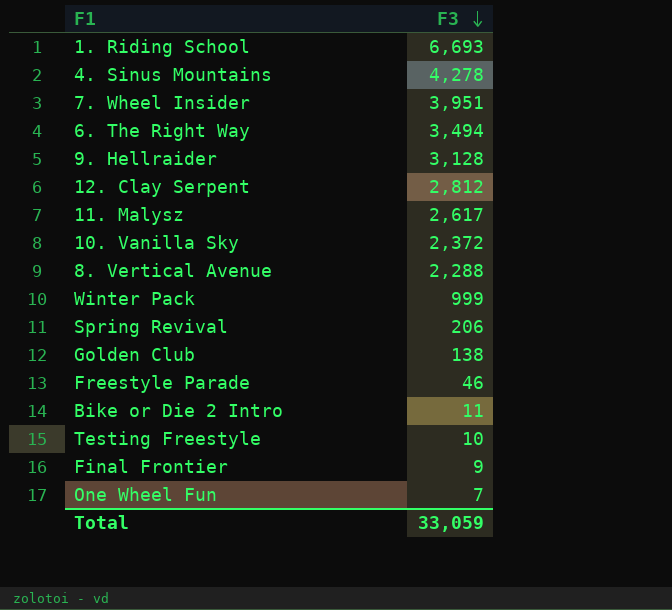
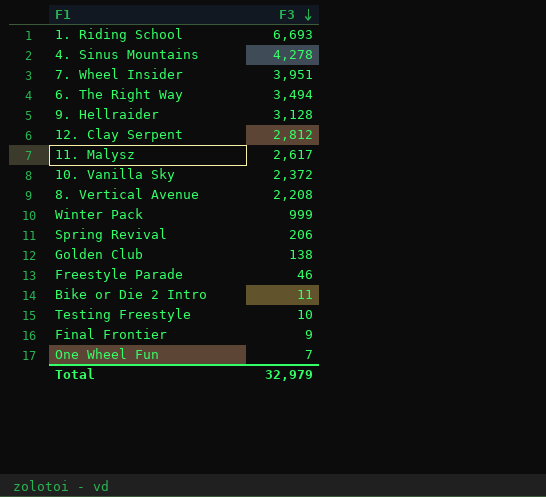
8. Vertical Avenue | F3: 2,288 -> 2,208
Total | F3: 33,059 -> 32,979

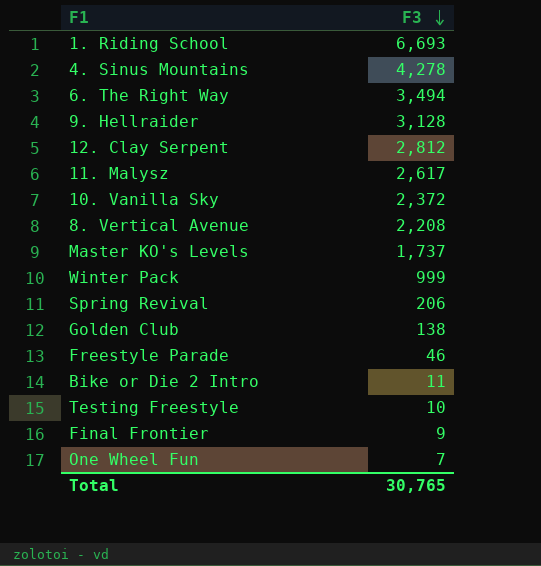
row 7. Wheel Insider: 3,951 -> none
row Master KO's Levels: none -> 1,737
Total | F3: 32,979 -> 30,765

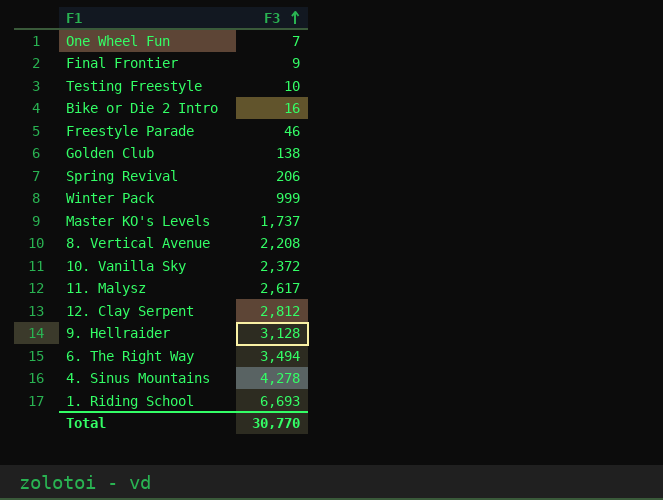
row order: F3 descending -> F3 ascending
Bike or Die 2 Intro | F3: 11 -> 16
Total | F3: 30,765 -> 30,770

